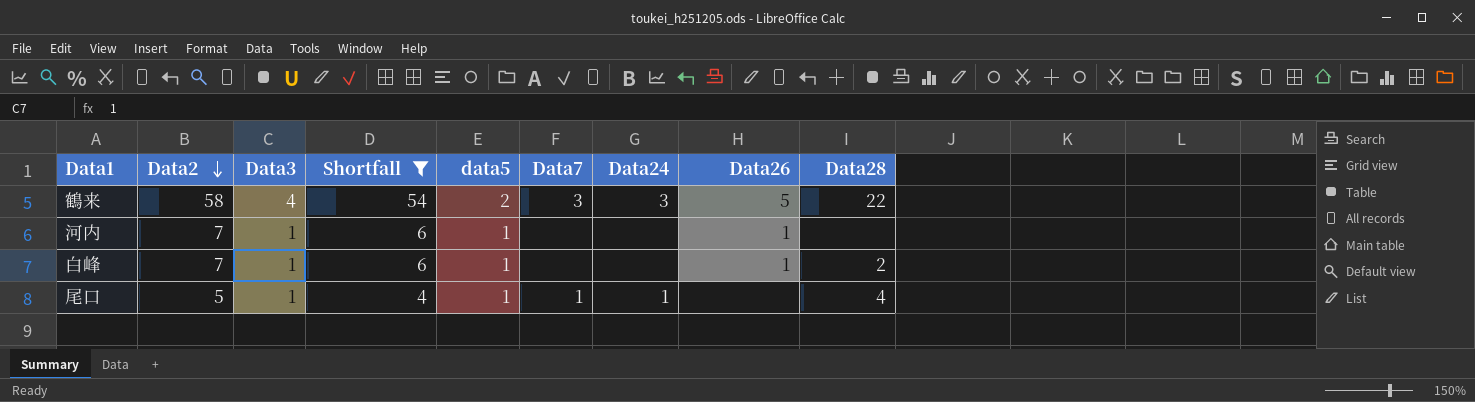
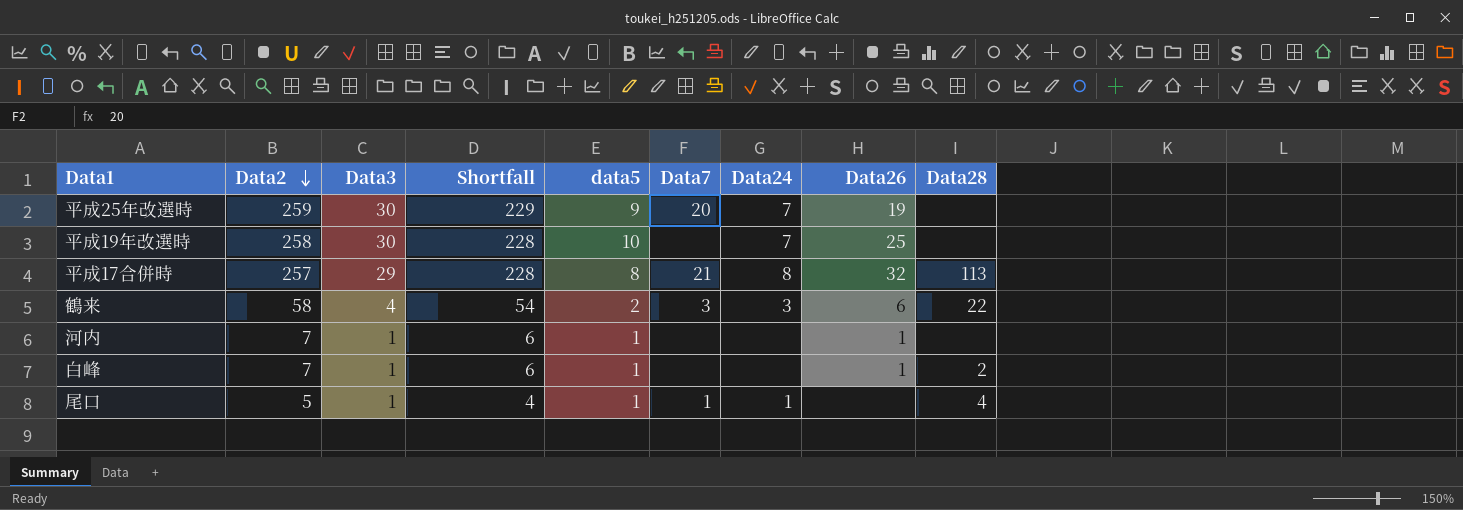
filter: Shortfall <= 54 -> none
鶴来 | Data26: 5 -> 6

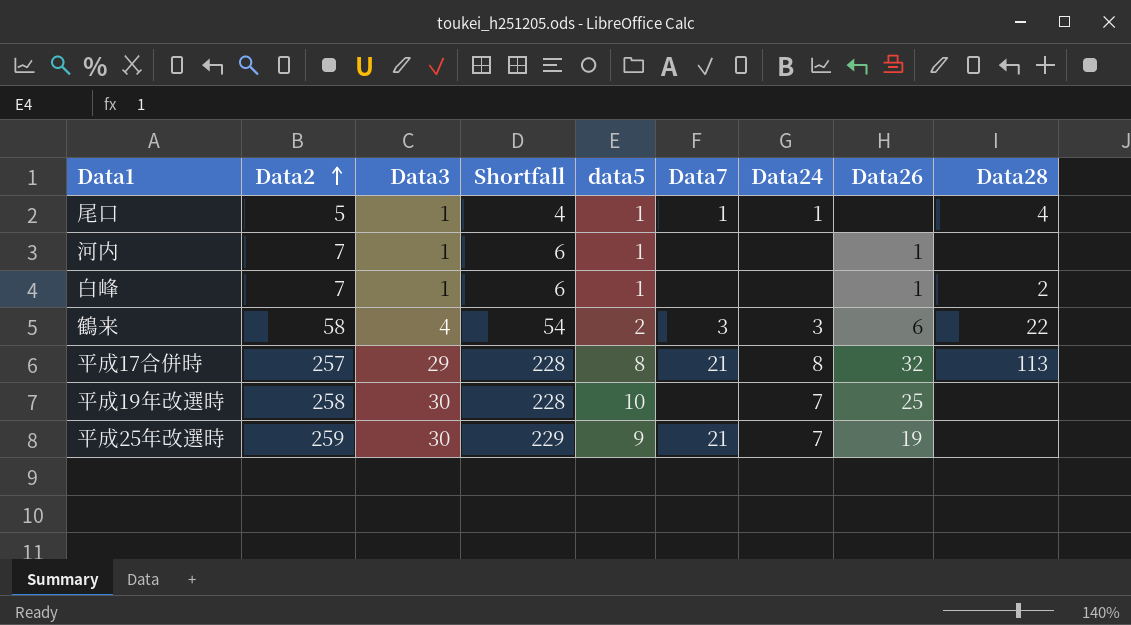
row order: Data2 descending -> Data2 ascending
平成25年改選時 | Data7: 20 -> 21

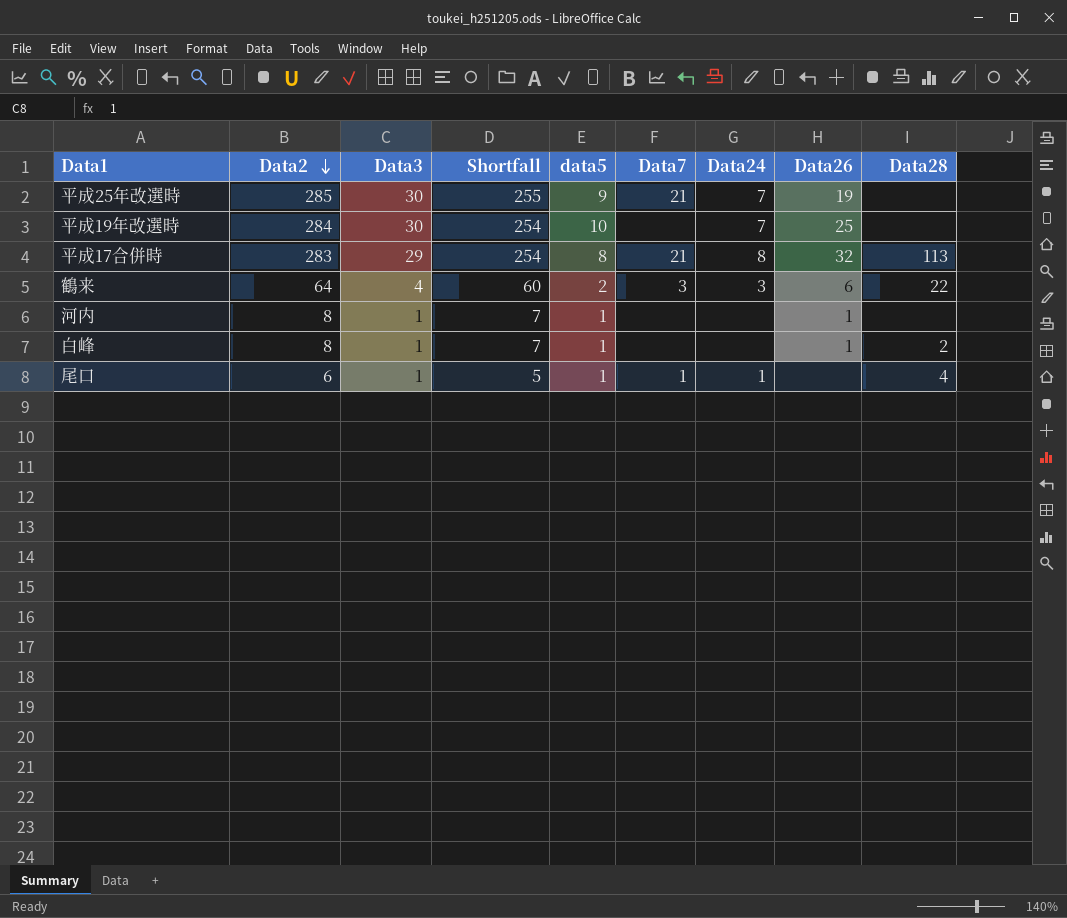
row order: Data2 ascending -> Data2 descending
平成25年改選時 | Data2: 259 -> 285
平成25年改選時 | Shortfall: 229 -> 255
平成19年改選時 | Data2: 258 -> 284
平成19年改選時 | Shortfall: 228 -> 254
平成17合併時 | Data2: 257 -> 283
平成17合併時 | Shortfall: 228 -> 254
鶴来 | Data2: 58 -> 64
鶴来 | Shortfall: 54 -> 60
河内 | Data2: 7 -> 8
河内 | Shortfall: 6 -> 7
白峰 | Data2: 7 -> 8
白峰 | Shortfall: 6 -> 7
尾口 | Data2: 5 -> 6
尾口 | Shortfall: 4 -> 5

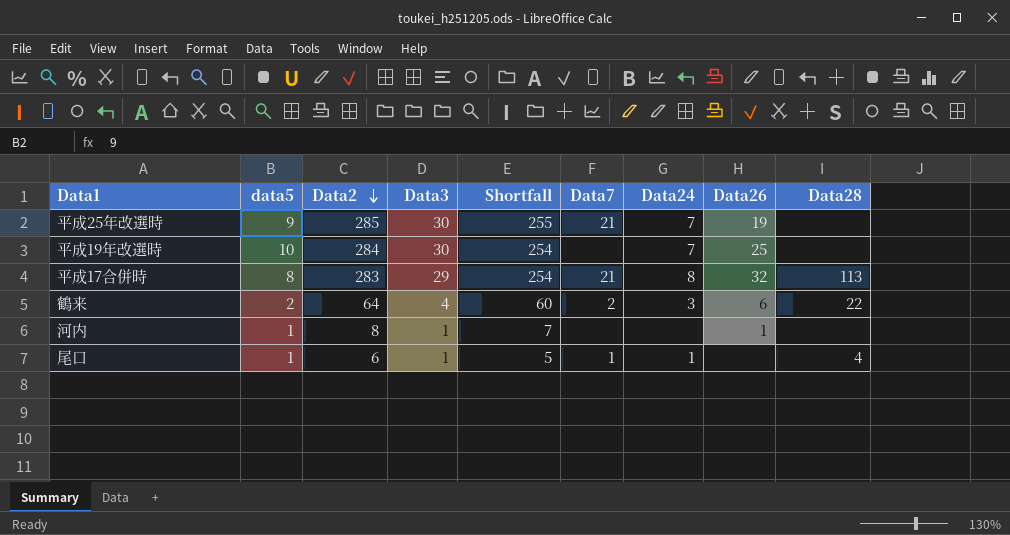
column data5 | position: 5 -> 2
row 白峰: 8 | 1 | 7 | 1 | none | none | 1 | 2 -> none
鶴来 | Data7: 3 -> 2

